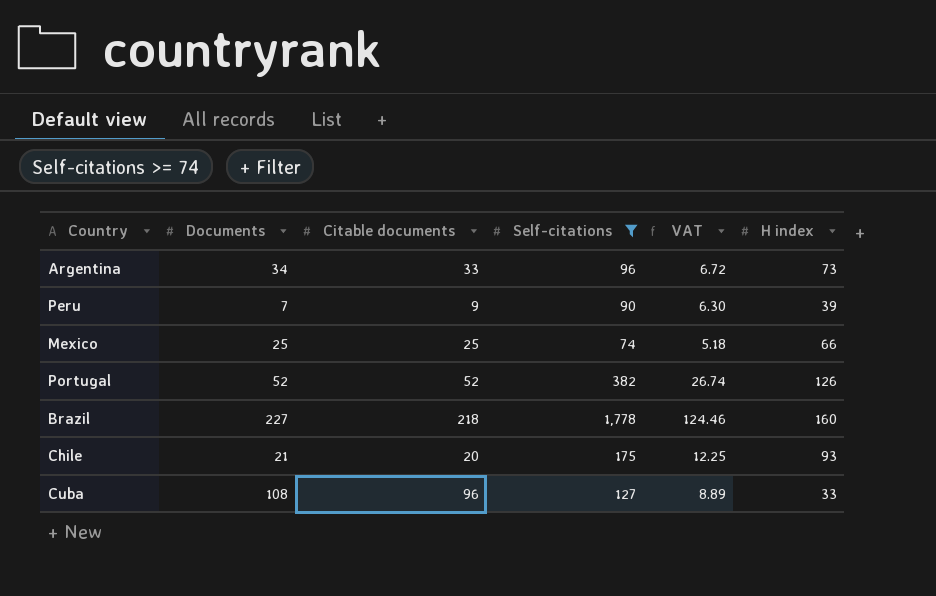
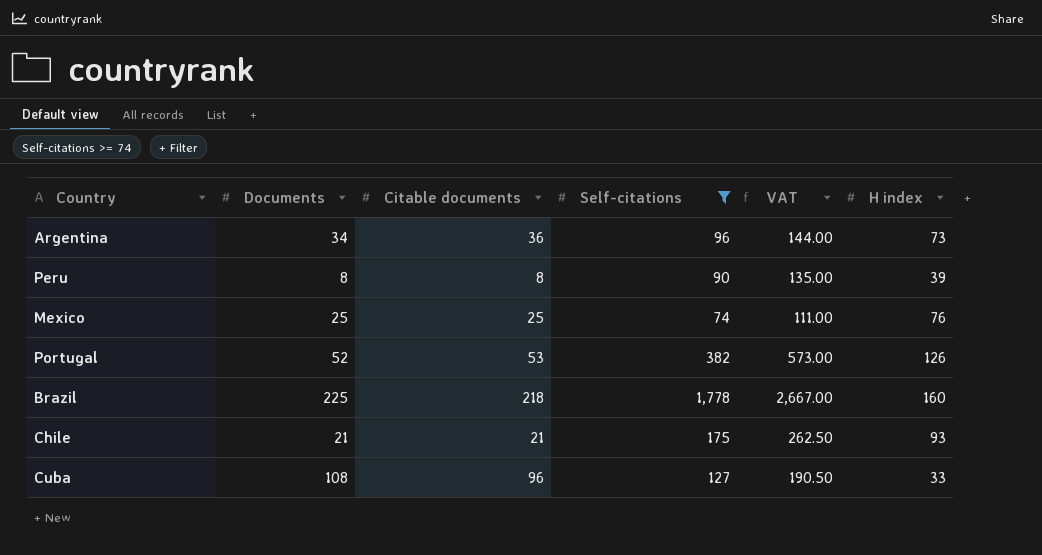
column VAT | formula: [Self-citations] * 0.07 -> [Self-citations] * 1.5
Argentina | Citable documents: 33 -> 36
Peru | Documents: 7 -> 8
Peru | Citable documents: 9 -> 8
Mexico | H index: 66 -> 76
Portugal | Citable documents: 52 -> 53
Brazil | Documents: 227 -> 225
Chile | Citable documents: 20 -> 21

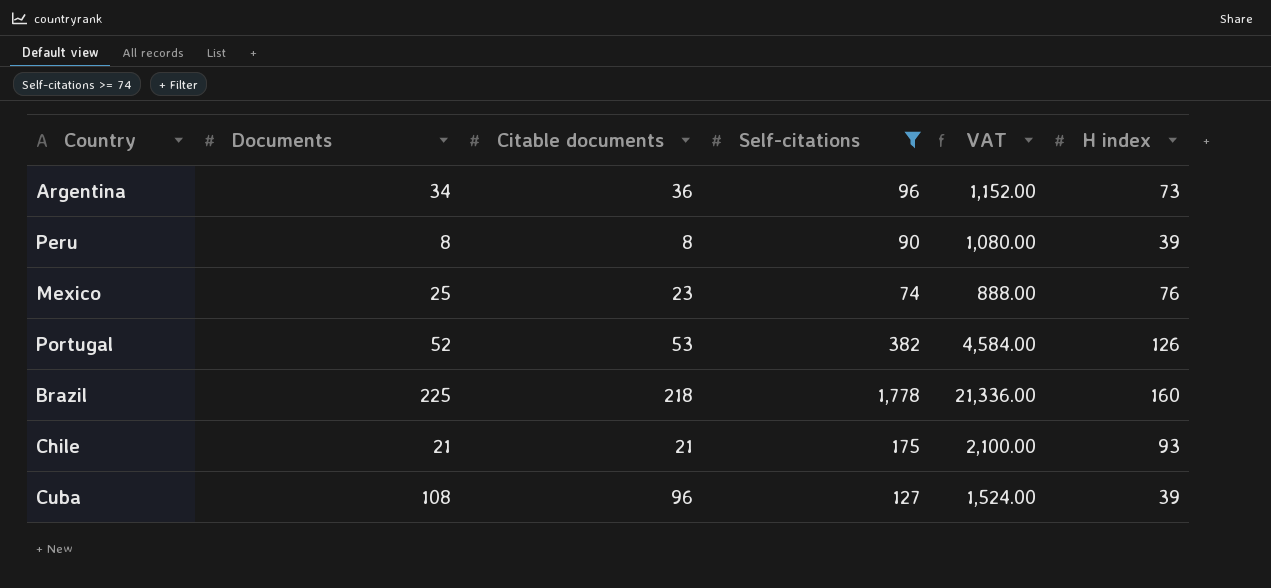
column VAT | formula: [Self-citations] * 1.5 -> [Self-citations] * 12
Mexico | Citable documents: 25 -> 23
Cuba | H index: 33 -> 39

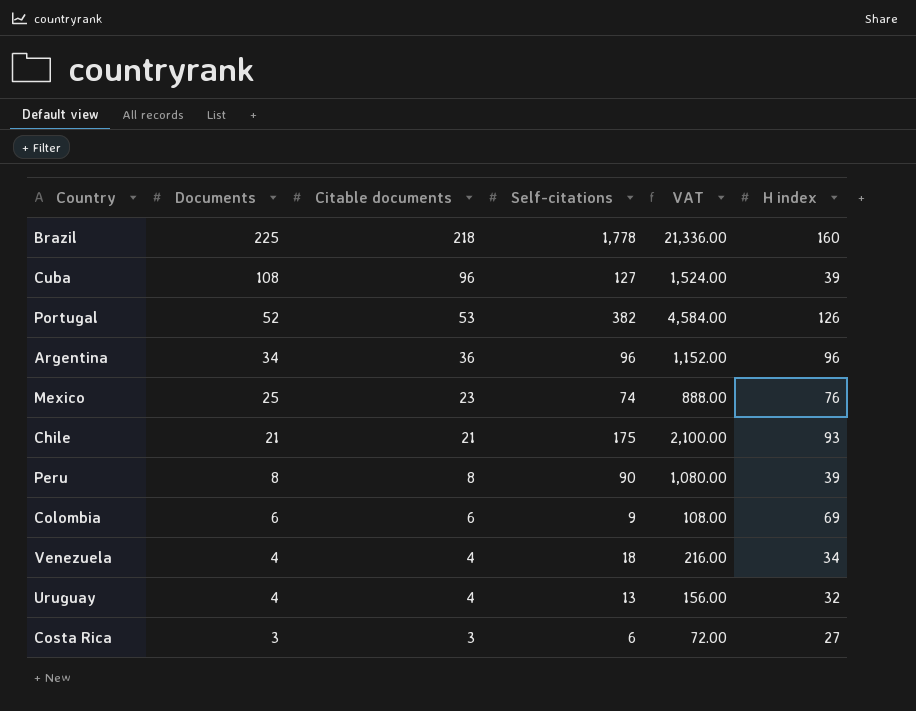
filter: Self-citations >= 74 -> none
row order: none -> Documents descending
Argentina | H index: 73 -> 96

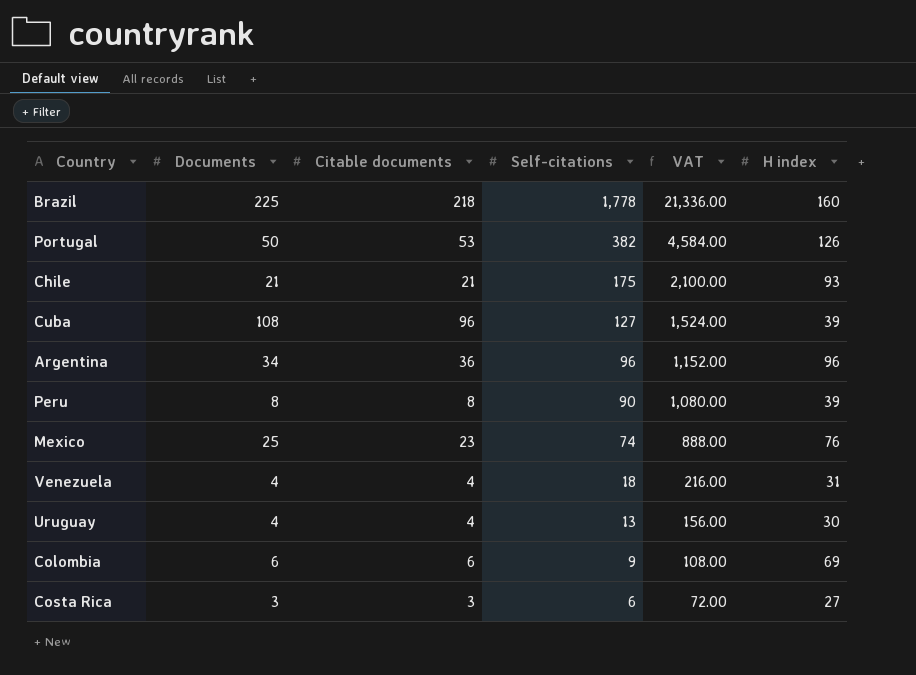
row order: Documents descending -> Self-citations descending
Portugal | Documents: 52 -> 50
Venezuela | H index: 34 -> 31
Uruguay | H index: 32 -> 30

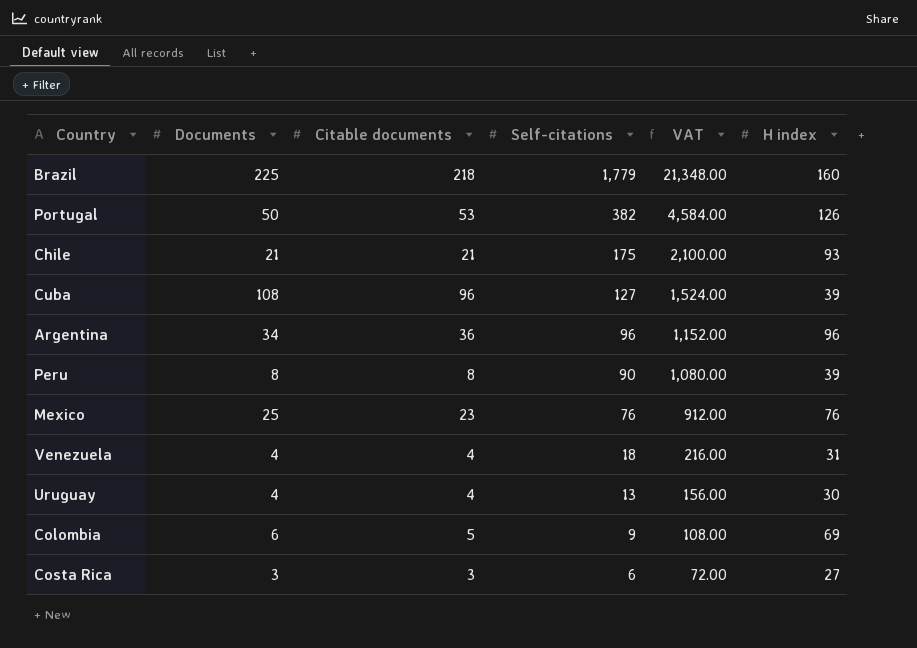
Brazil | Self-citations: 1,778 -> 1,779
Brazil | VAT: 21,336.00 -> 21,348.00
Mexico | Self-citations: 74 -> 76
Mexico | VAT: 888.00 -> 912.00
Colombia | Citable documents: 6 -> 5

